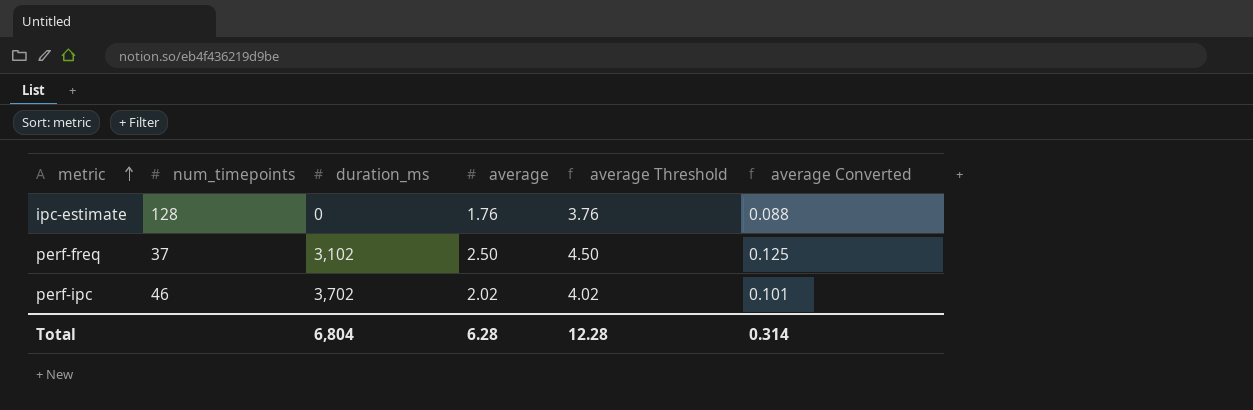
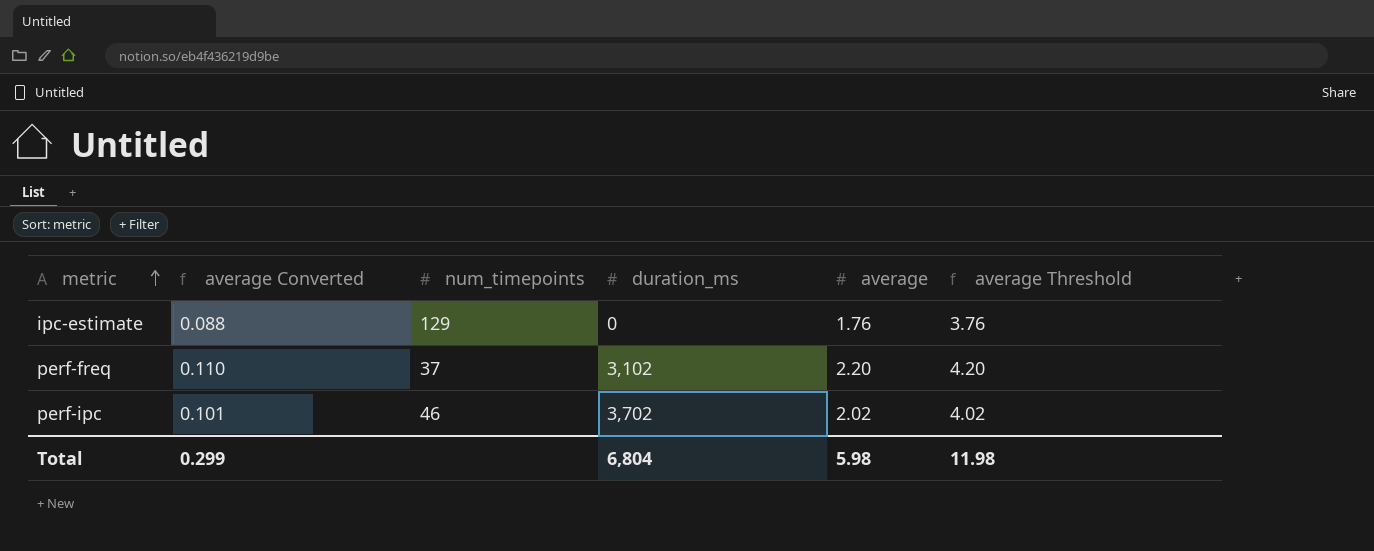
column average Converted | position: 6 -> 2
ipc-estimate | num_timepoints: 128 -> 129
perf-freq | average Converted: 0.125 -> 0.110
perf-freq | average: 2.50 -> 2.20
perf-freq | average Threshold: 4.50 -> 4.20
Total | average Converted: 0.314 -> 0.299
Total | average: 6.28 -> 5.98
Total | average Threshold: 12.28 -> 11.98

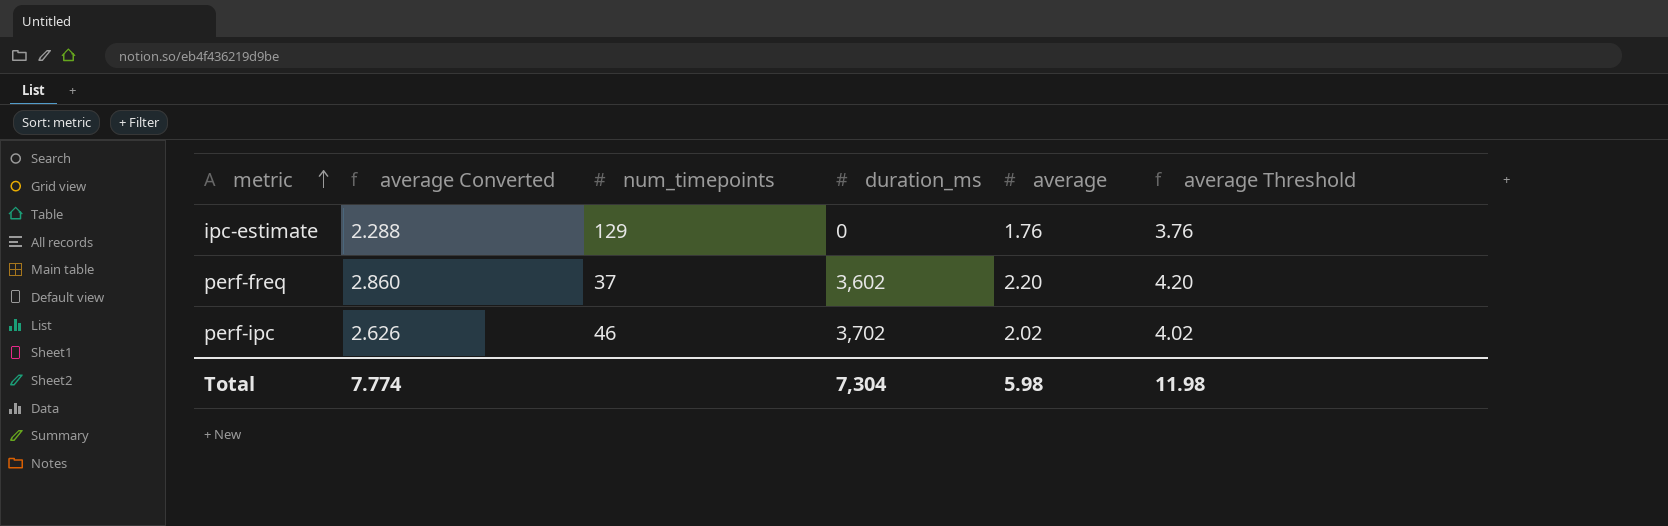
column average Converted | formula: [average] * 0.05 -> [average] * 1.3
perf-freq | duration_ms: 3,102 -> 3,602
Total | average Converted: 0.299 -> 7.774
Total | duration_ms: 6,804 -> 7,304

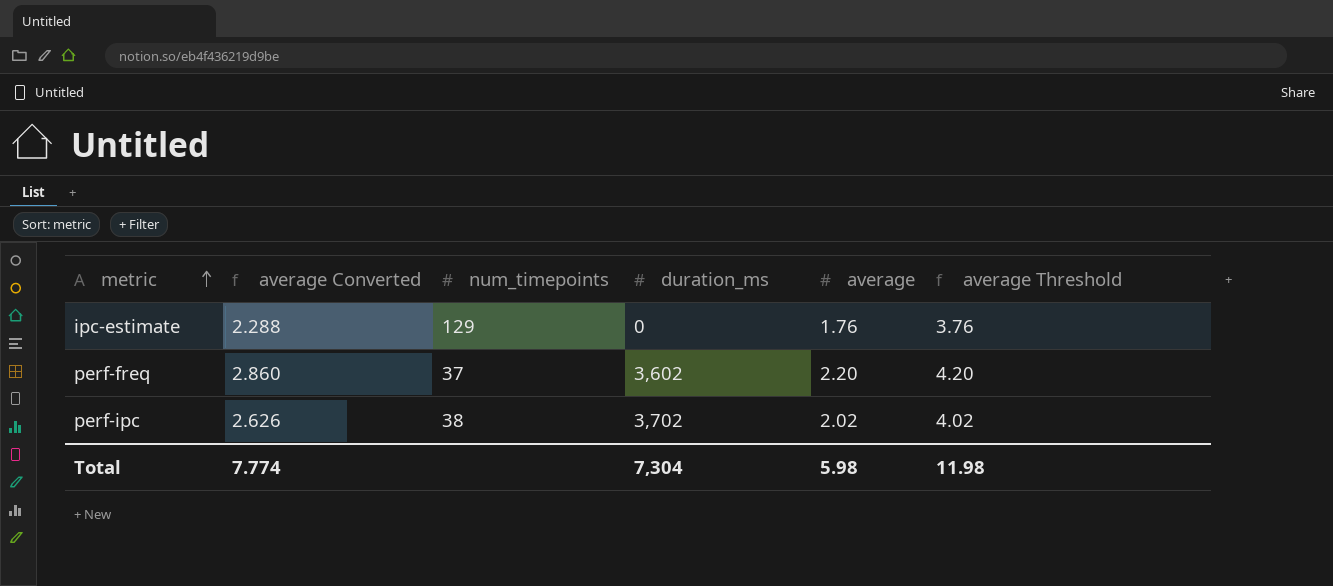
perf-ipc | num_timepoints: 46 -> 38

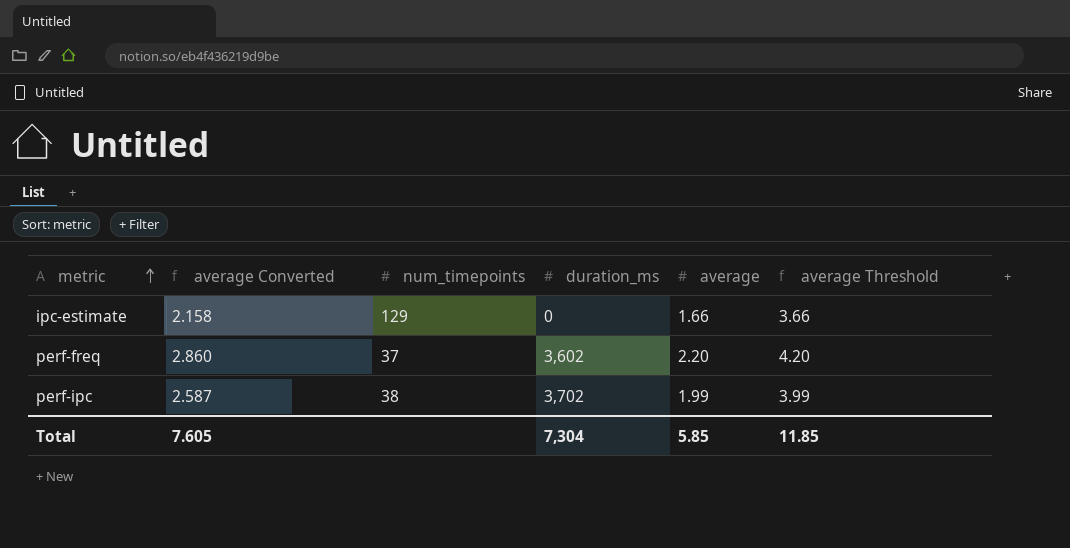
ipc-estimate | average Converted: 2.288 -> 2.158
ipc-estimate | average: 1.76 -> 1.66
ipc-estimate | average Threshold: 3.76 -> 3.66
perf-ipc | average Converted: 2.626 -> 2.587
perf-ipc | average: 2.02 -> 1.99
perf-ipc | average Threshold: 4.02 -> 3.99
Total | average Converted: 7.774 -> 7.605
Total | average: 5.98 -> 5.85
Total | average Threshold: 11.98 -> 11.85

